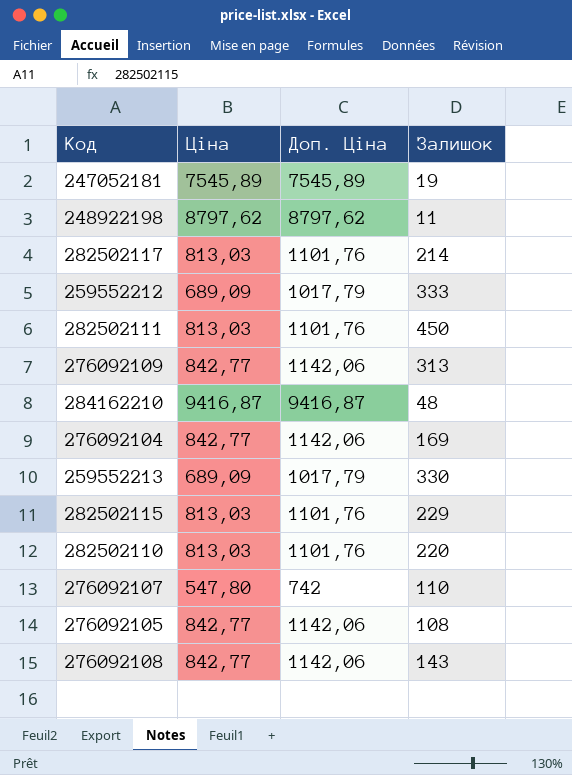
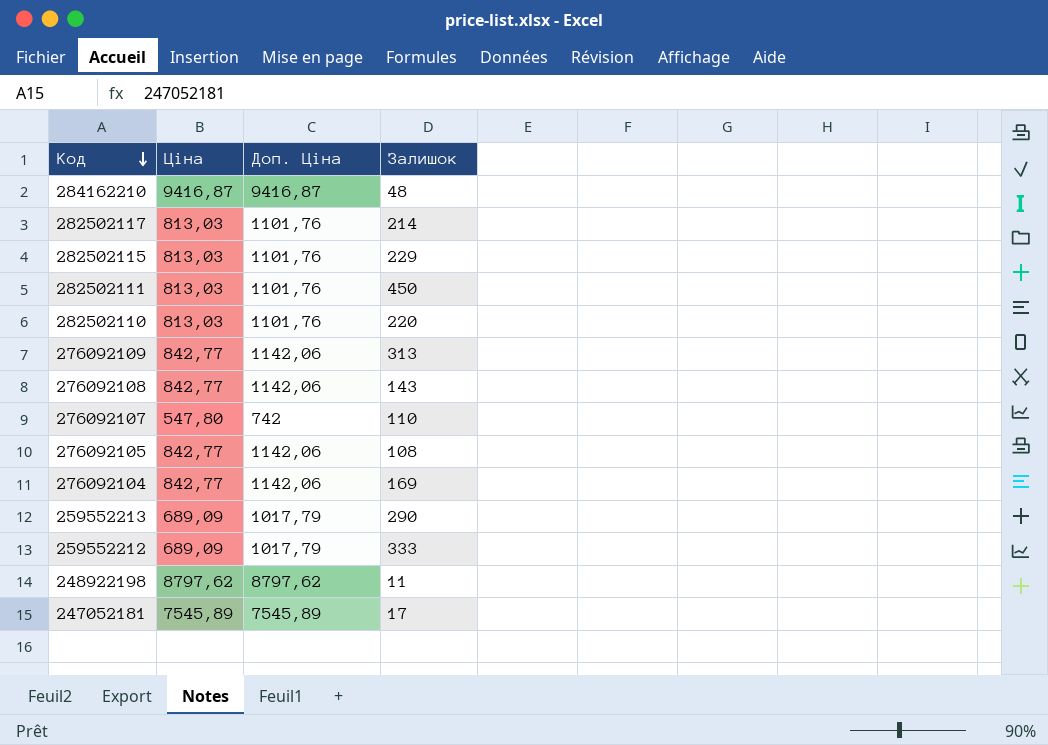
row order: none -> Код descending
259552213 | Залишок: 330 -> 290
247052181 | Залишок: 19 -> 17

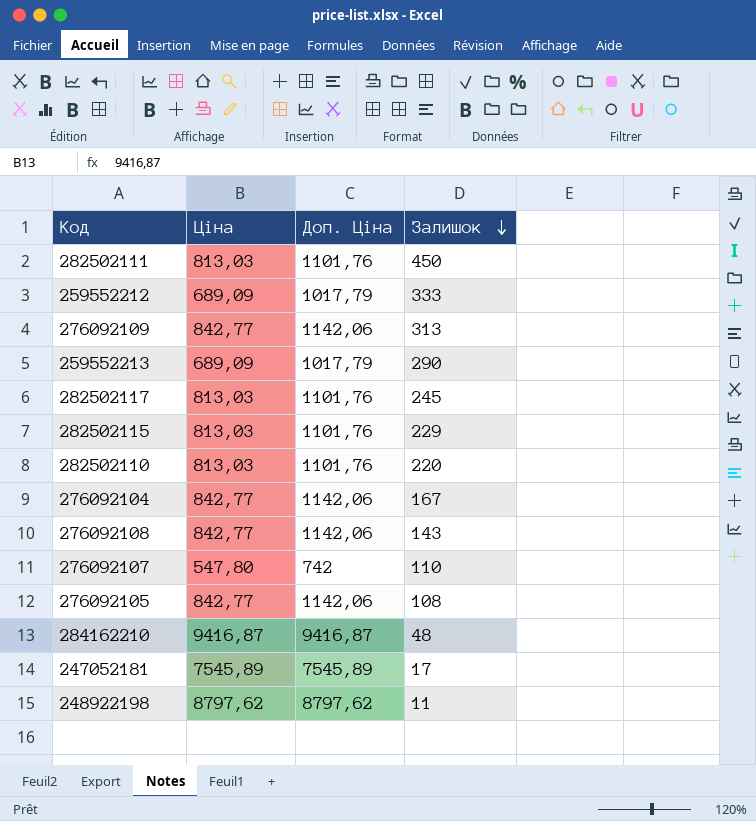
row order: Код descending -> Залишок descending
282502117 | Залишок: 214 -> 245
276092104 | Залишок: 169 -> 167

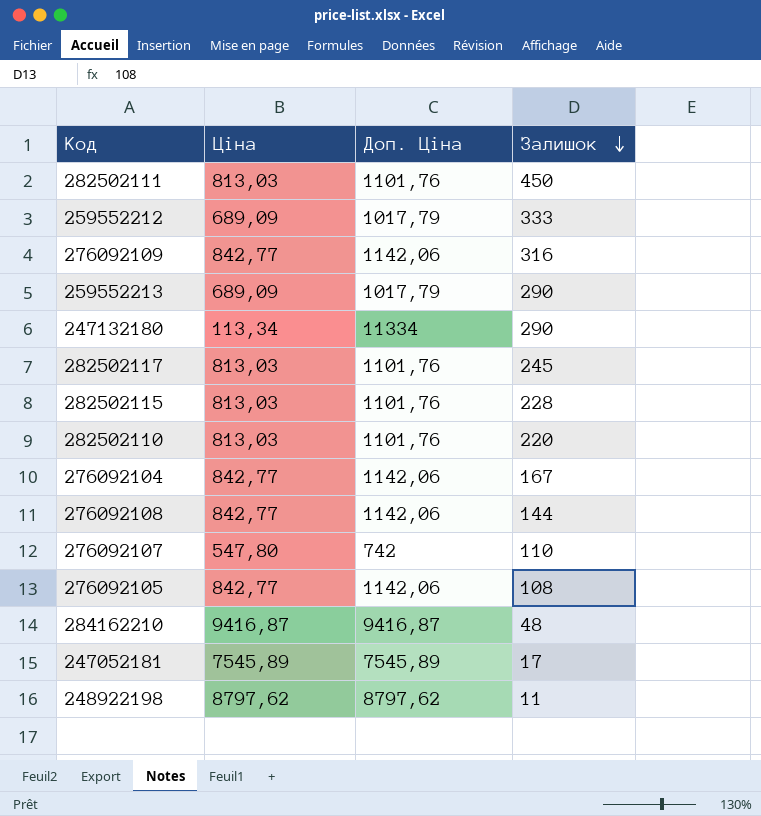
276092109 | Залишок: 313 -> 316
row 247132180: none -> 113,34 | 11334 | 290
282502115 | Залишок: 229 -> 228
276092108 | Залишок: 143 -> 144

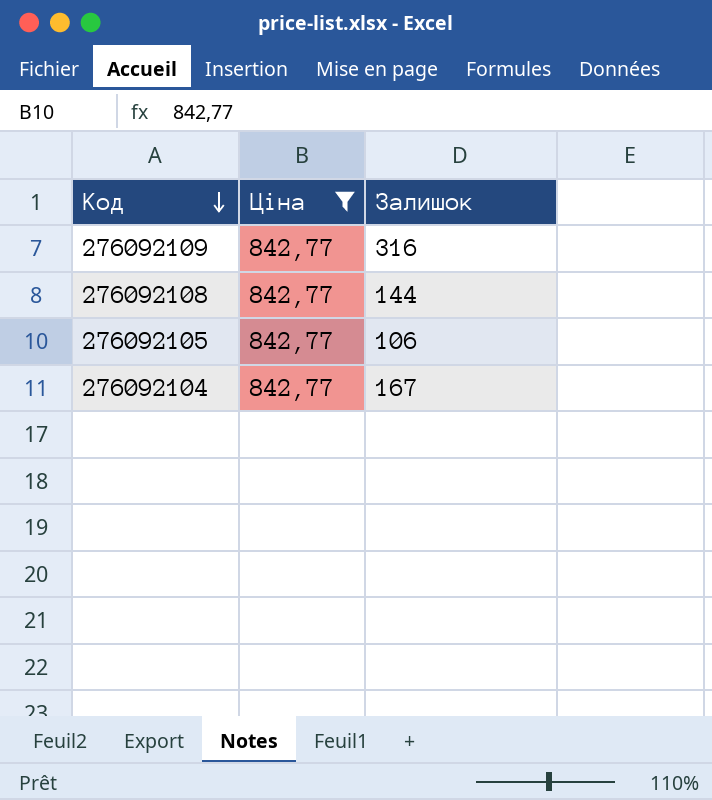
filter: none -> Ціна = 842,77
row order: Залишок descending -> Код descending
column Доп. Ціна | position: 3 -> none
276092105 | Залишок: 108 -> 106

